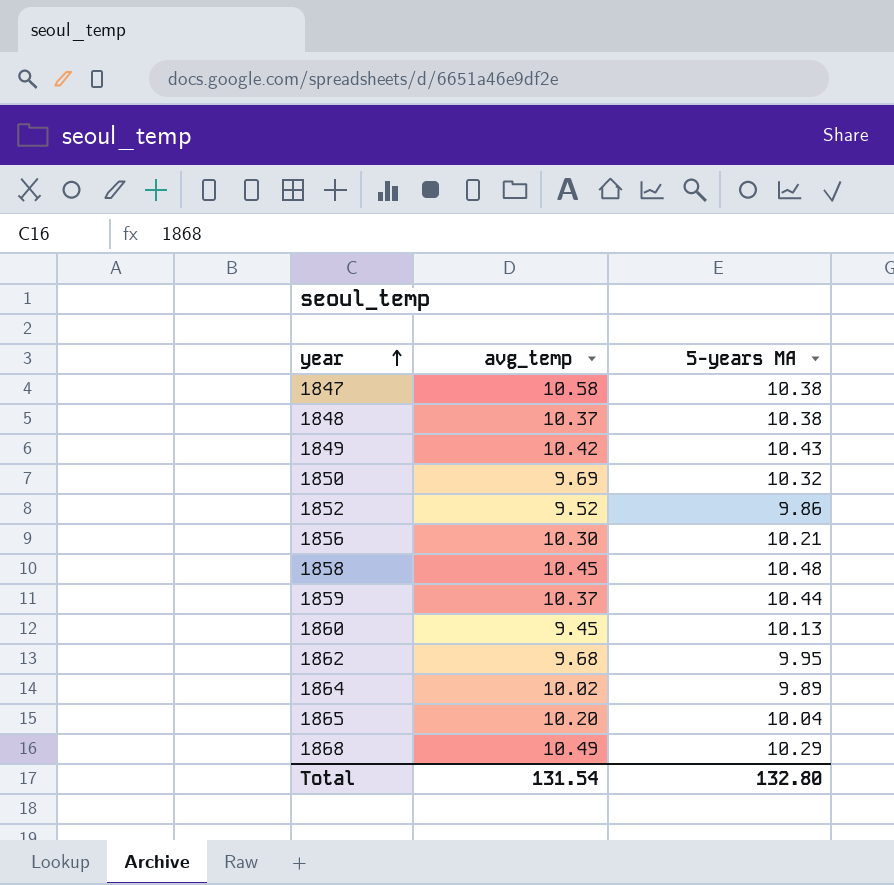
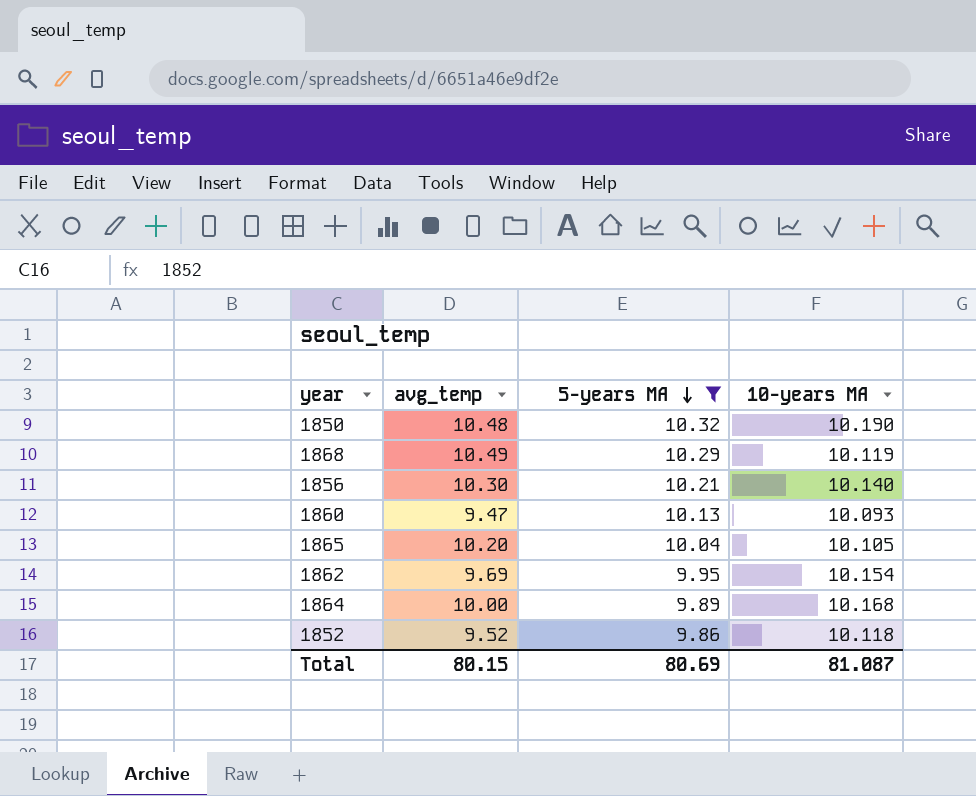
filter: none -> 5-years MA <= 10.32
row order: year ascending -> 5-years MA descending
column 10-years MA | position: none -> 4
1850 | avg_temp: 9.69 -> 10.48
1860 | avg_temp: 9.45 -> 9.47
1862 | avg_temp: 9.68 -> 9.69
1864 | avg_temp: 10.02 -> 10.00
Total | avg_temp: 131.54 -> 80.15
Total | 5-years MA: 132.80 -> 80.69

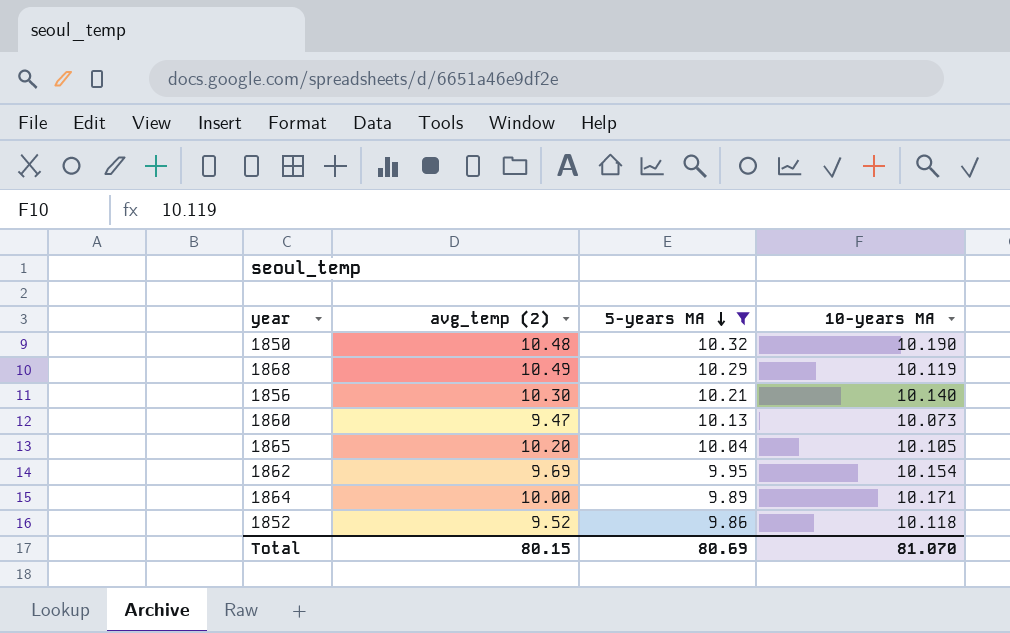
column name: avg_temp -> avg_temp (2)
1860 | 10-years MA: 10.093 -> 10.073
1864 | 10-years MA: 10.168 -> 10.171
Total | 10-years MA: 81.087 -> 81.070

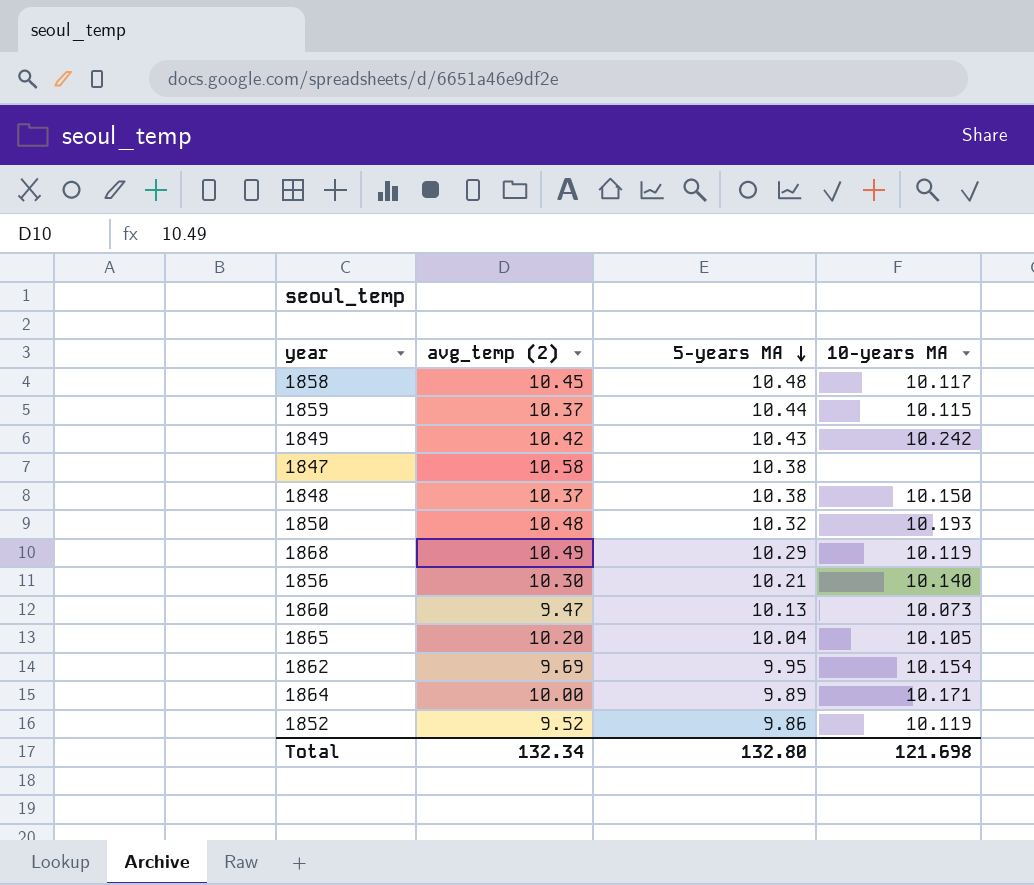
filter: 5-years MA <= 10.32 -> none
1850 | 10-years MA: 10.190 -> 10.193
1852 | 10-years MA: 10.118 -> 10.119
Total | avg_temp (2): 80.15 -> 132.34
Total | 5-years MA: 80.69 -> 132.80
Total | 10-years MA: 81.070 -> 121.698

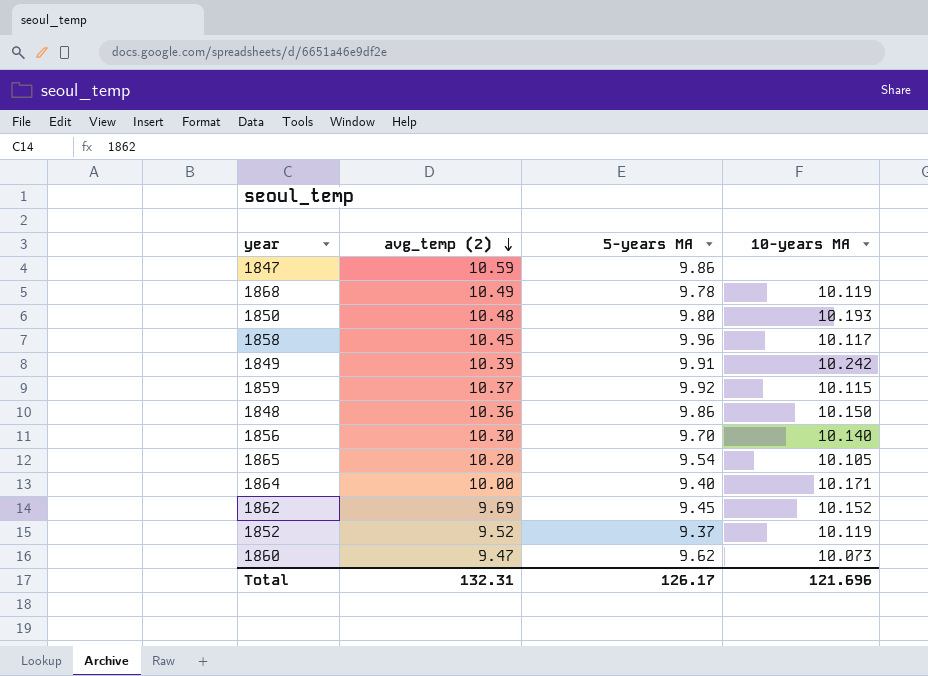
row order: 5-years MA descending -> avg_temp (2) descending
1847 | avg_temp (2): 10.58 -> 10.59
1847 | 5-years MA: 10.38 -> 9.86
1868 | 5-years MA: 10.29 -> 9.78
1850 | 5-years MA: 10.32 -> 9.80
1858 | 5-years MA: 10.48 -> 9.96
1849 | avg_temp (2): 10.42 -> 10.39
1849 | 5-years MA: 10.43 -> 9.91
1859 | 5-years MA: 10.44 -> 9.92
1848 | avg_temp (2): 10.37 -> 10.36
1848 | 5-years MA: 10.38 -> 9.86
1856 | 5-years MA: 10.21 -> 9.70
1865 | 5-years MA: 10.04 -> 9.54
1864 | 5-years MA: 9.89 -> 9.40
1862 | 5-years MA: 9.95 -> 9.45
1862 | 10-years MA: 10.154 -> 10.152
1852 | 5-years MA: 9.86 -> 9.37
1860 | 5-years MA: 10.13 -> 9.62
Total | avg_temp (2): 132.34 -> 132.31
Total | 5-years MA: 132.80 -> 126.17
Total | 10-years MA: 121.698 -> 121.696

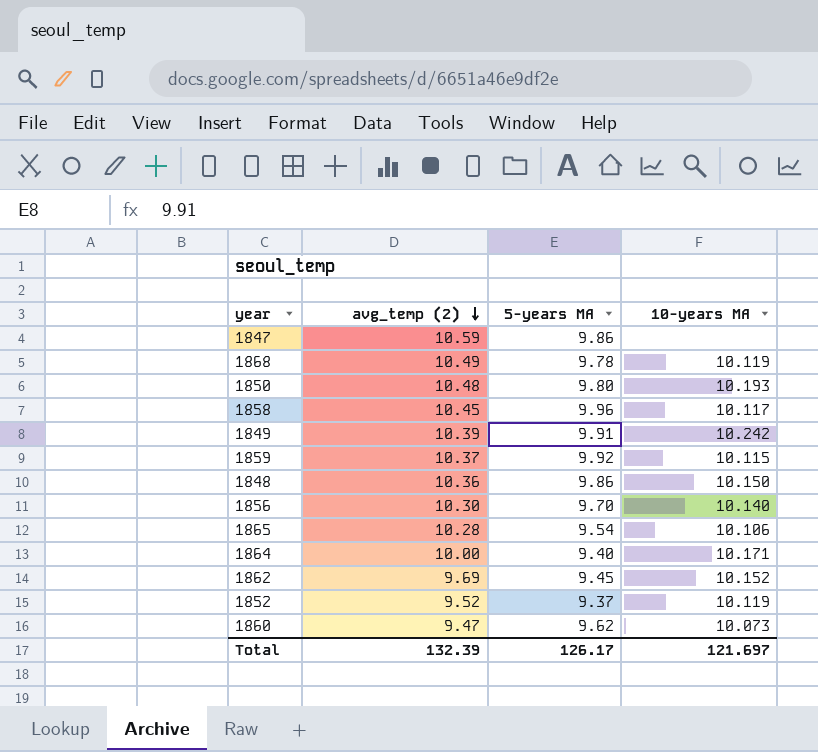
1865 | avg_temp (2): 10.20 -> 10.28
1865 | 10-years MA: 10.105 -> 10.106
Total | avg_temp (2): 132.31 -> 132.39
Total | 10-years MA: 121.696 -> 121.697

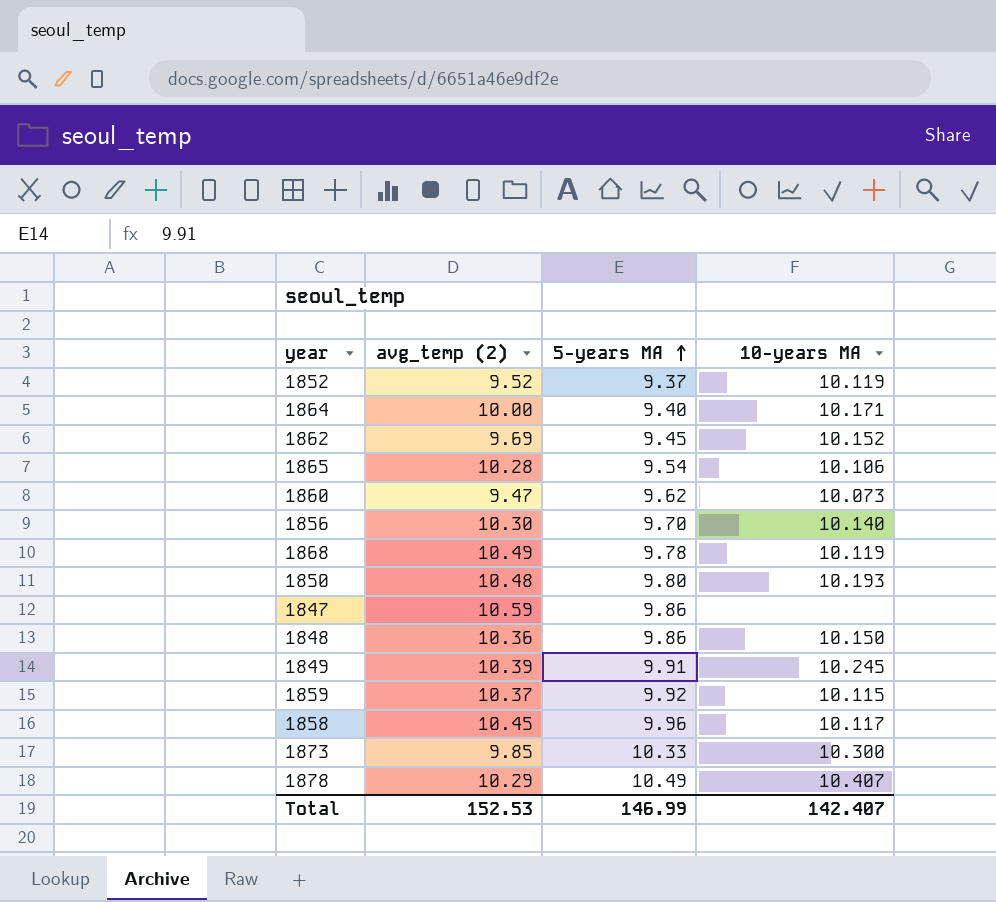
row order: avg_temp (2) descending -> 5-years MA ascending
1849 | 10-years MA: 10.242 -> 10.245
row 1873: none -> 9.85 | 10.33 | 10.300
row 1878: none -> 10.29 | 10.49 | 10.407
Total | avg_temp (2): 132.39 -> 152.53
Total | 5-years MA: 126.17 -> 146.99
Total | 10-years MA: 121.697 -> 142.407

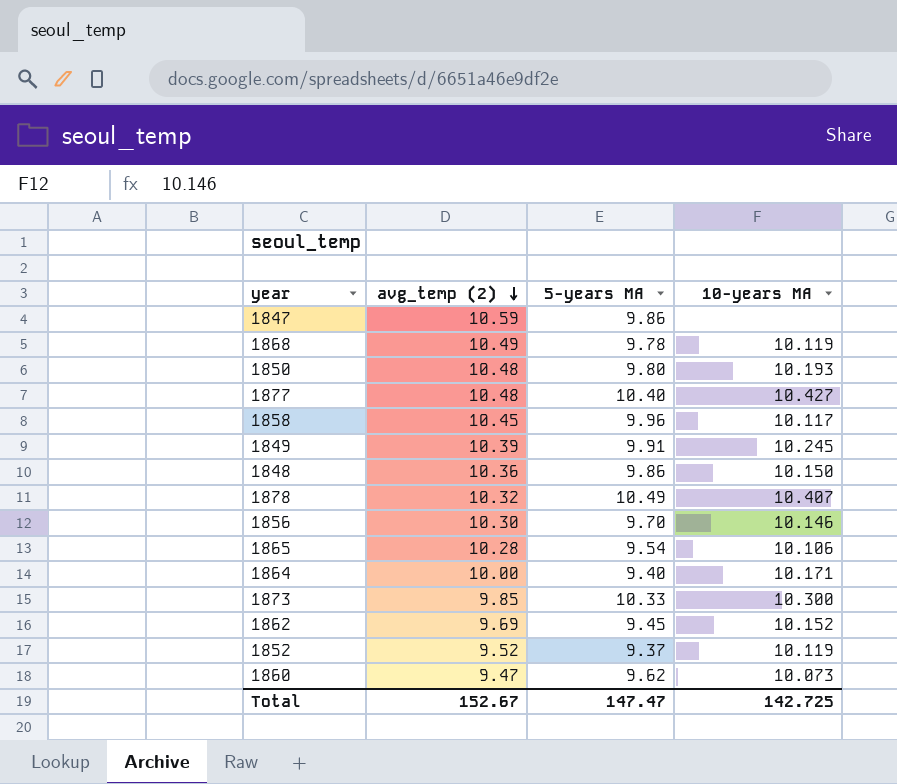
row order: 5-years MA ascending -> avg_temp (2) descending
row 1859: 10.37 | 9.92 | 10.115 -> none
row 1877: none -> 10.48 | 10.40 | 10.427
1878 | avg_temp (2): 10.29 -> 10.32
1856 | 10-years MA: 10.140 -> 10.146
Total | avg_temp (2): 152.53 -> 152.67
Total | 5-years MA: 146.99 -> 147.47
Total | 10-years MA: 142.407 -> 142.725

